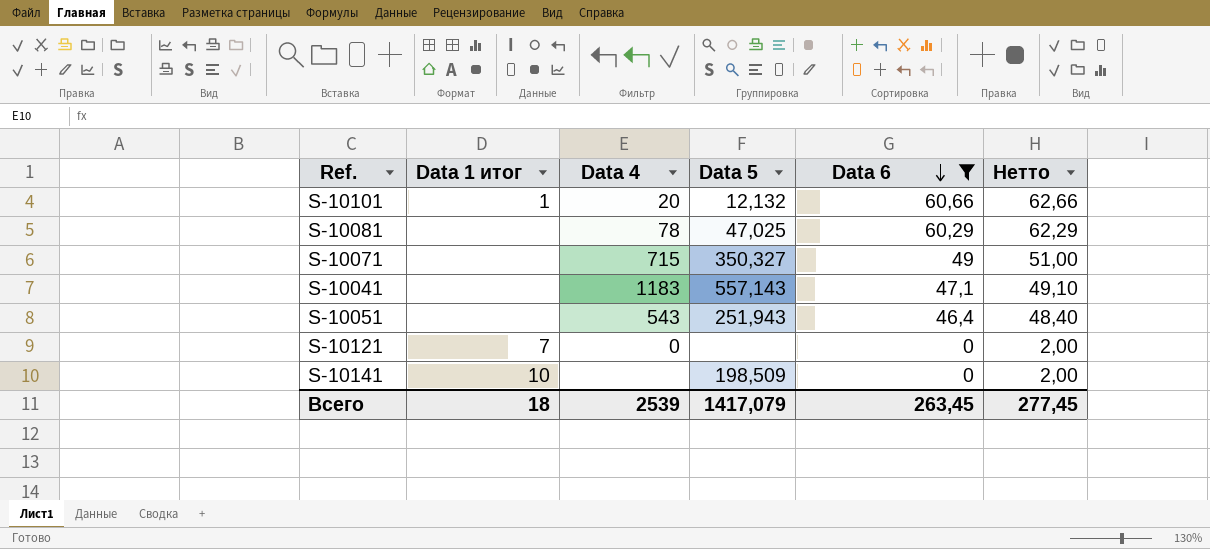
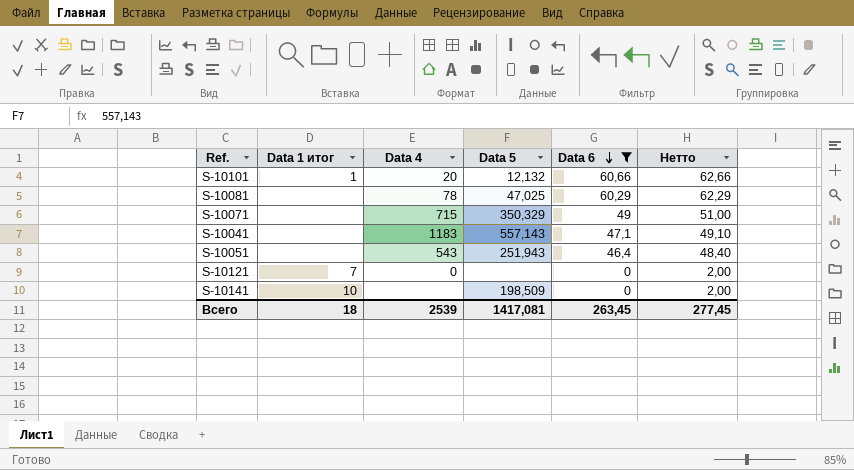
S-10071 | Data 5: 350,327 -> 350,329
Всего | Data 5: 1417,079 -> 1417,081

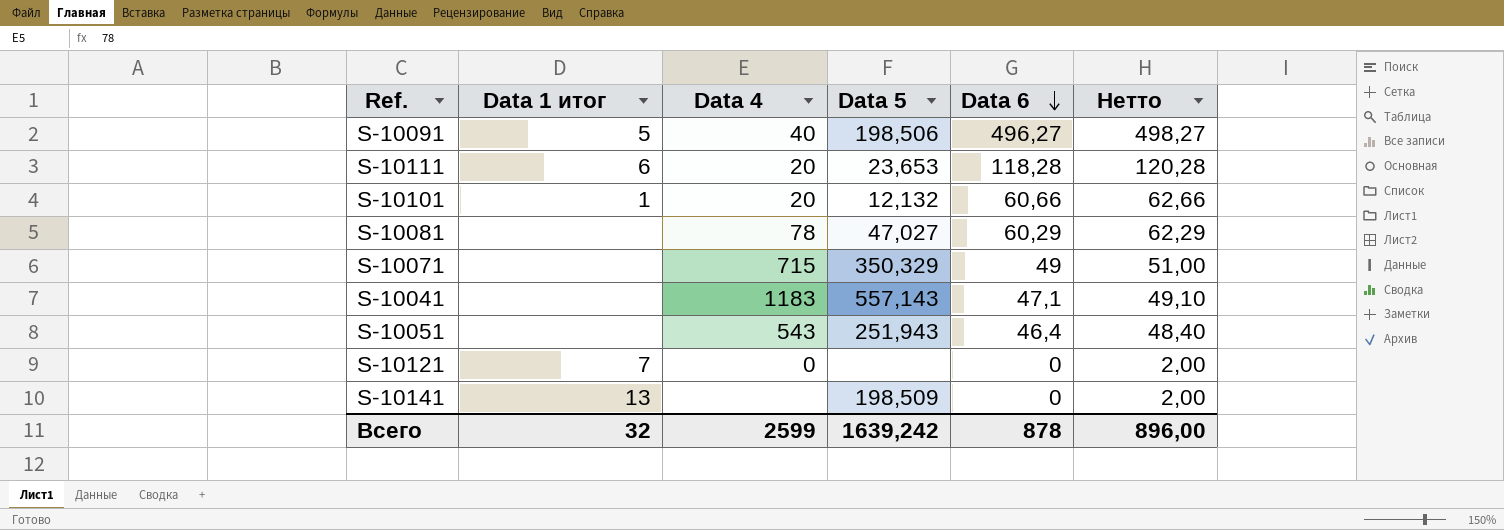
filter: Data 6 <= 60,66 -> none
S-10081 | Data 5: 47,025 -> 47,027
S-10141 | Data 1 итог: 10 -> 13
Всего | Data 1 итог: 18 -> 32
Всего | Data 4: 2539 -> 2599
Всего | Data 5: 1417,081 -> 1639,242
Всего | Data 6: 263,45 -> 878
Всего | Нетто: 277,45 -> 896,00

